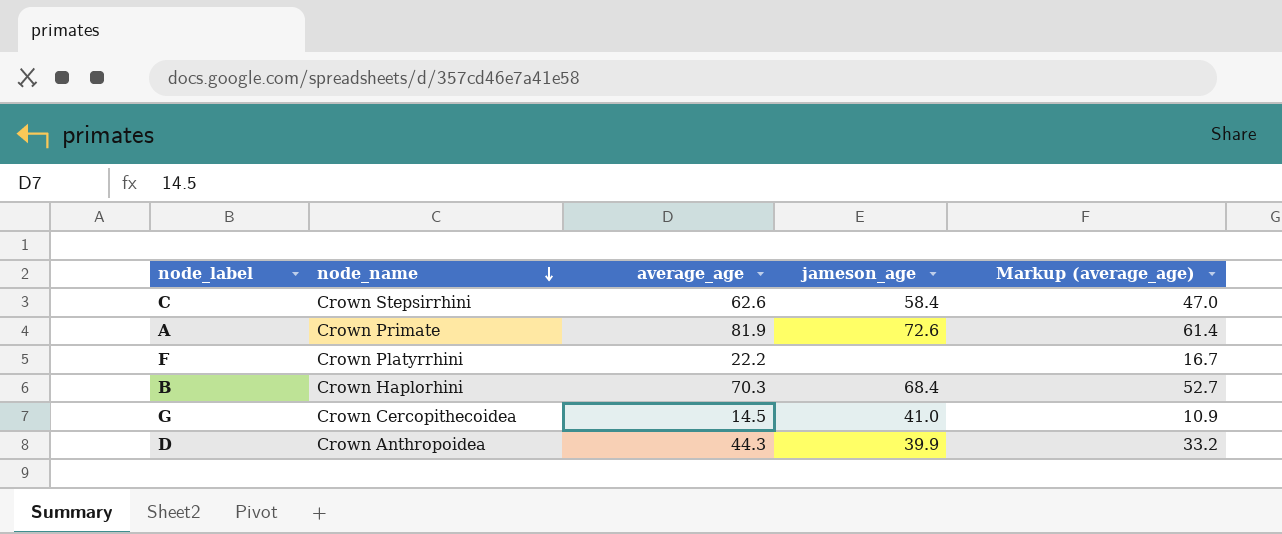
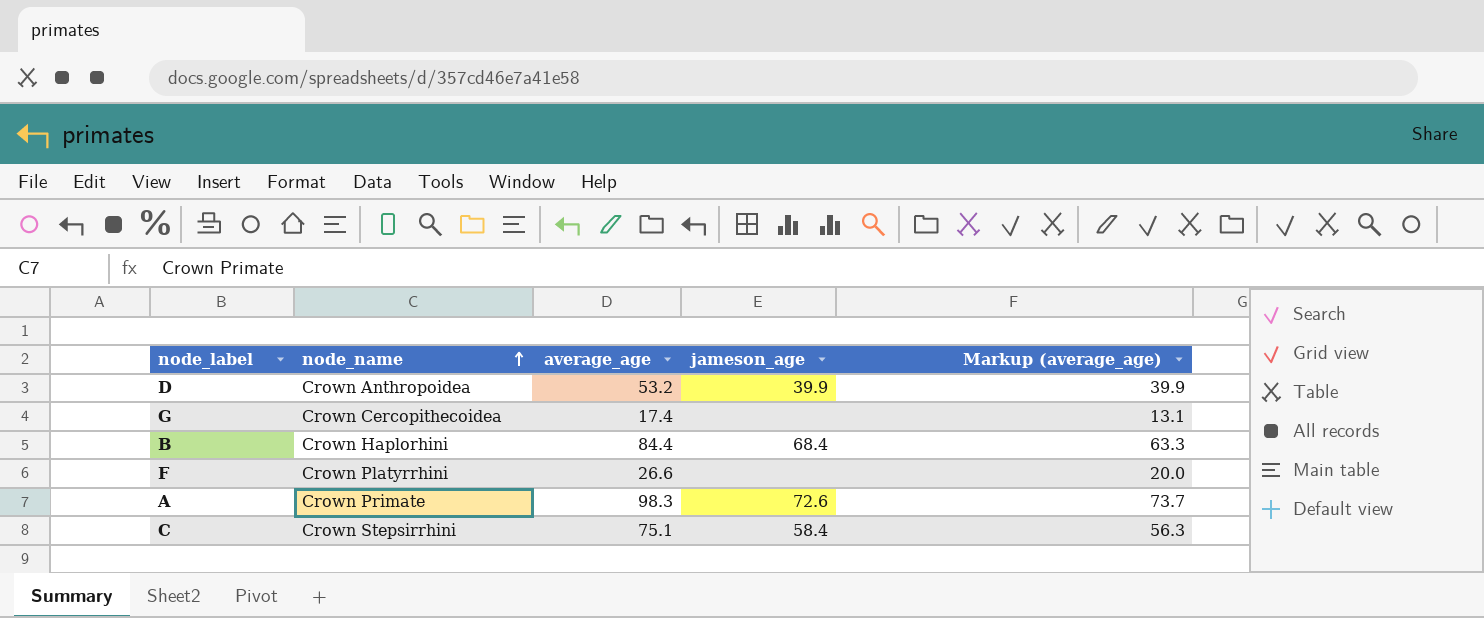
row order: node_name descending -> node_name ascending
D | average_age: 44.3 -> 53.2
D | Markup (average_age): 33.2 -> 39.9
G | average_age: 14.5 -> 17.4
G | jameson_age: 41.0 -> none
G | Markup (average_age): 10.9 -> 13.1
B | average_age: 70.3 -> 84.4
B | Markup (average_age): 52.7 -> 63.3
F | average_age: 22.2 -> 26.6
F | Markup (average_age): 16.7 -> 20.0
A | average_age: 81.9 -> 98.3
A | Markup (average_age): 61.4 -> 73.7
C | average_age: 62.6 -> 75.1
C | Markup (average_age): 47.0 -> 56.3

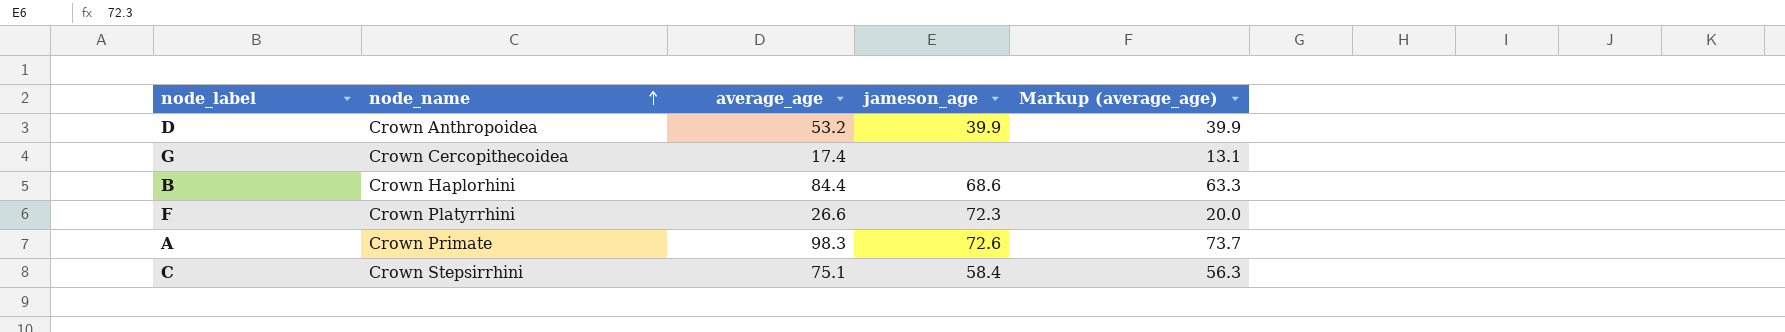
B | jameson_age: 68.4 -> 68.6
F | jameson_age: none -> 72.3

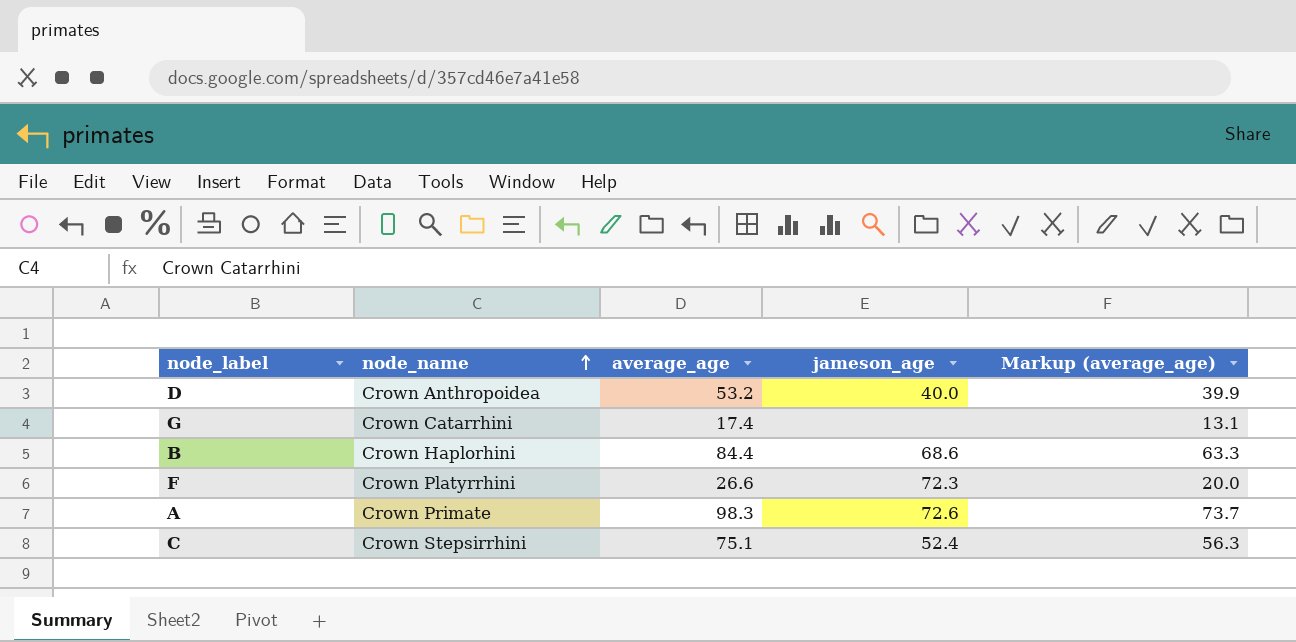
D | jameson_age: 39.9 -> 40.0
G | node_name: Crown Cercopithecoidea -> Crown Catarrhini
C | jameson_age: 58.4 -> 52.4

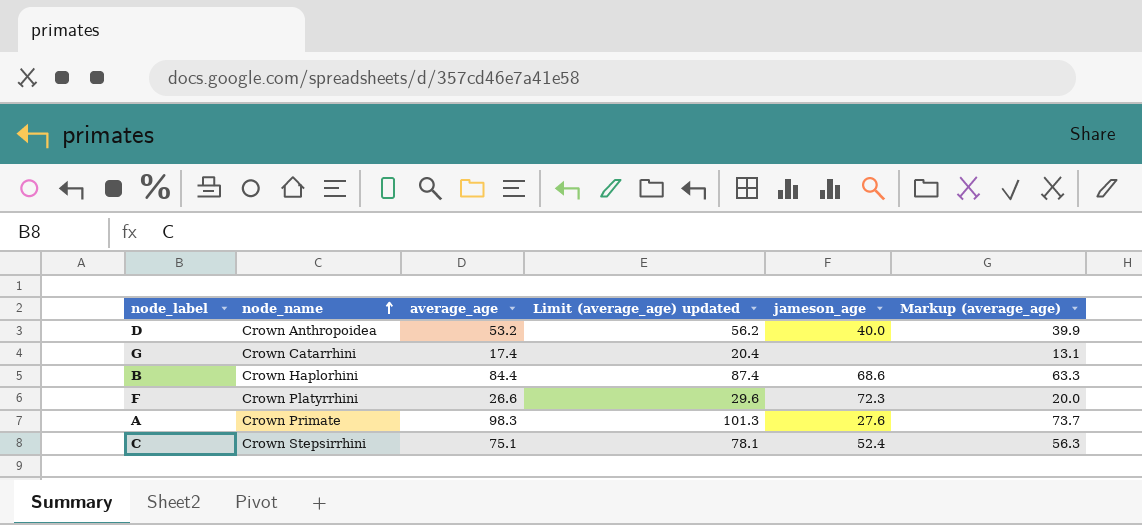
column Limit (average_age) updated | formula: none -> [average_age] + 3
A | jameson_age: 72.6 -> 27.6

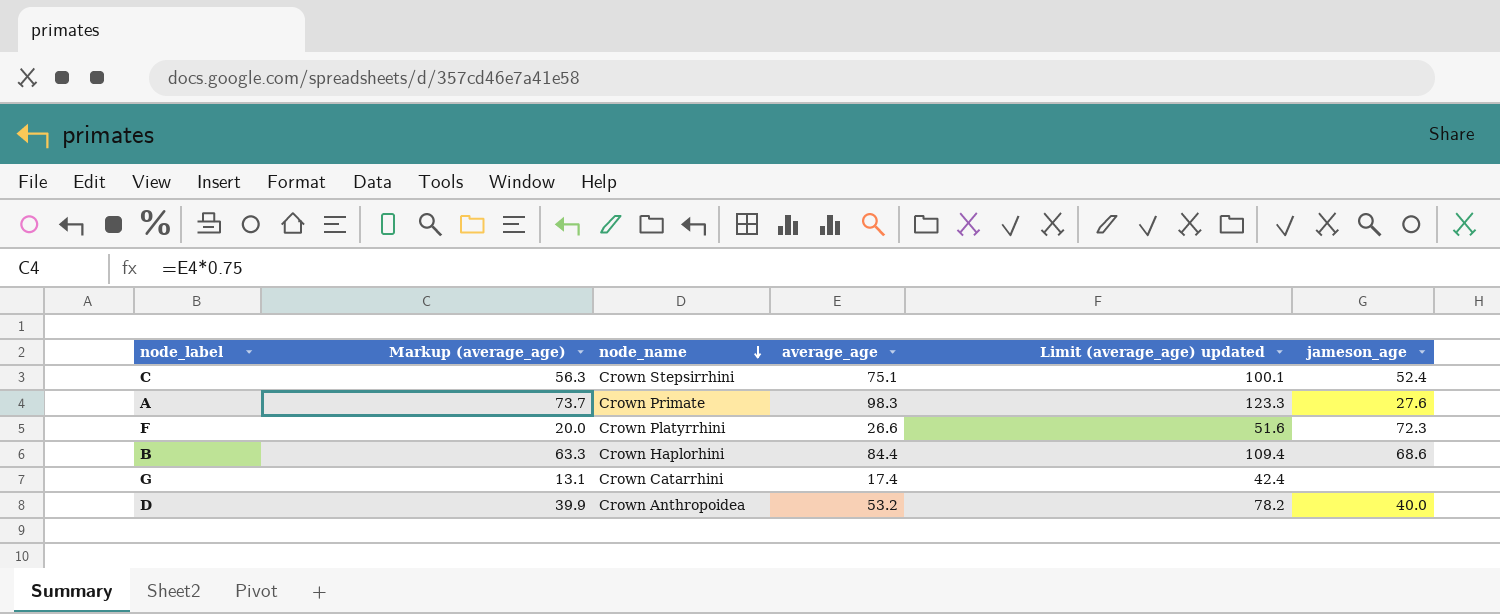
row order: node_name ascending -> node_name descending
column Markup (average_age) | position: 6 -> 2
column Limit (average_age) updated | formula: [average_age] + 3 -> [average_age] + 25

